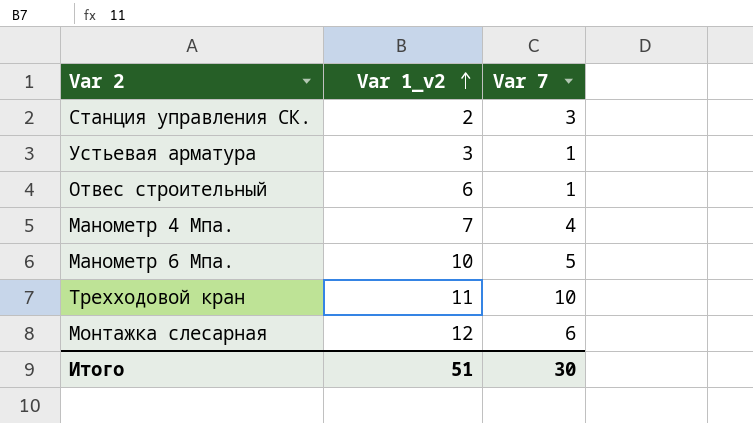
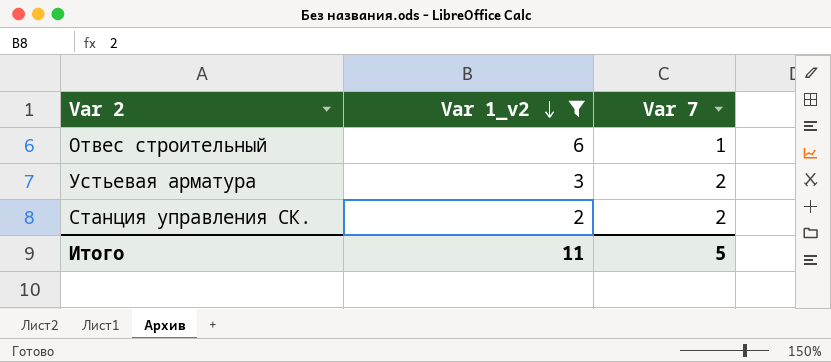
filter: none -> Var 1_v2 <= 6
row order: Var 1_v2 ascending -> Var 1_v2 descending
Устьевая арматура | Var 7: 1 -> 2
Станция управления СК. | Var 7: 3 -> 2
Итого | Var 1_v2: 51 -> 11
Итого | Var 7: 30 -> 5

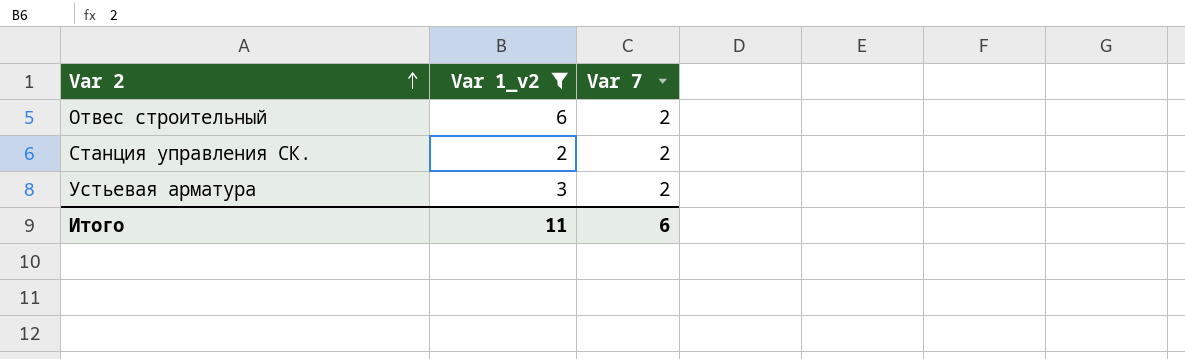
row order: Var 1_v2 descending -> Var 2 ascending
Отвес строительный | Var 7: 1 -> 2
Итого | Var 7: 5 -> 6

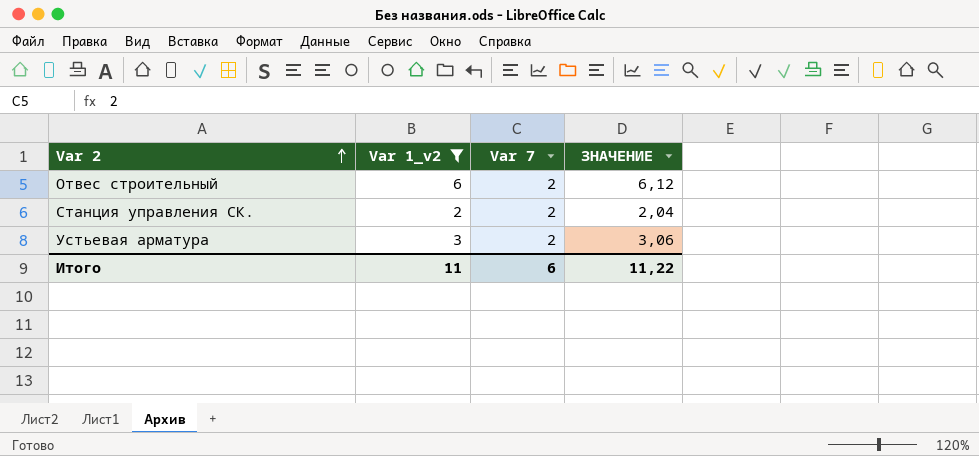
column ЗНАЧЕНИЕ | formula: none -> [Var 1_v2] * 1,02

